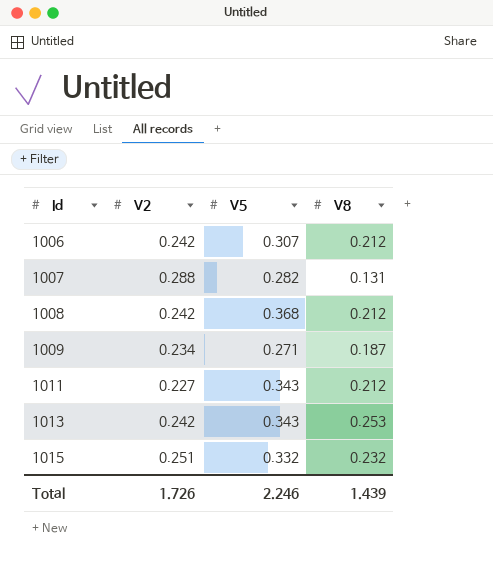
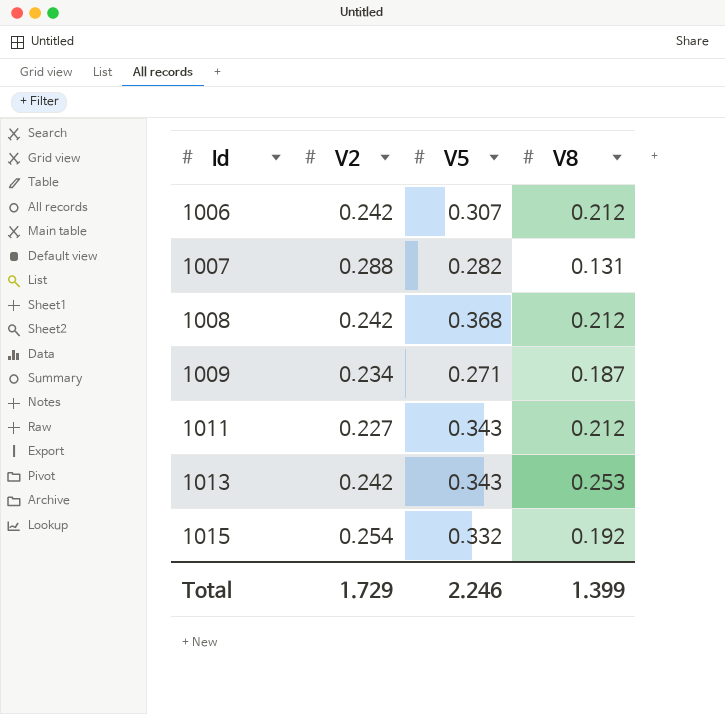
1015 | V2: 0.251 -> 0.254
1015 | V8: 0.232 -> 0.192
Total | V2: 1.726 -> 1.729
Total | V8: 1.439 -> 1.399

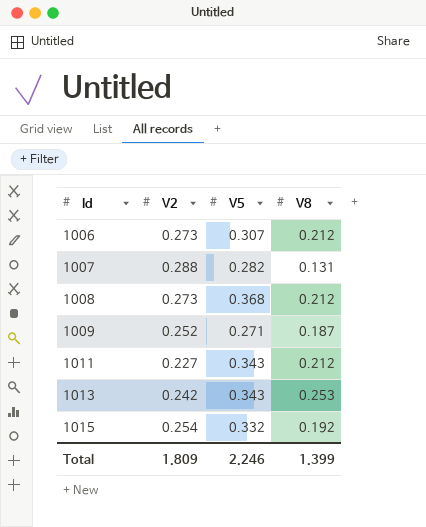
1006 | V2: 0.242 -> 0.273
1008 | V2: 0.242 -> 0.273
1009 | V2: 0.234 -> 0.252
Total | V2: 1.729 -> 1.809

